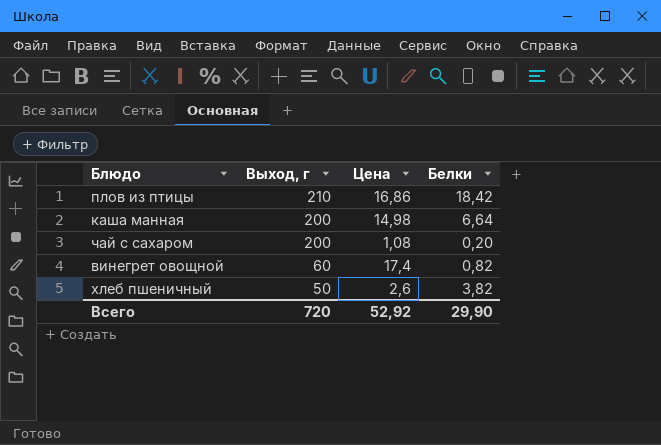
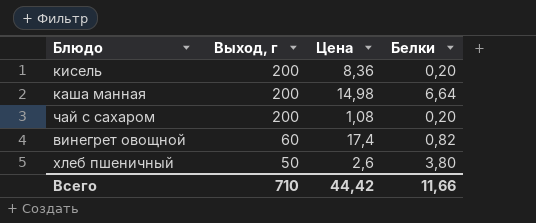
row плов из птицы: 210 | 16,86 | 18,42 -> none
row кисель: none -> 200 | 8,36 | 0,20
хлеб пшеничный | Белки: 3,82 -> 3,80
Всего | Выход, г: 720 -> 710
Всего | Цена: 52,92 -> 44,42
Всего | Белки: 29,90 -> 11,66

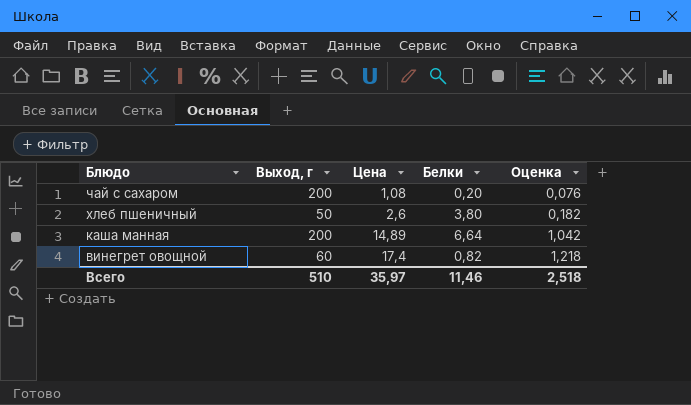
row order: Выход, г descending -> Блюдо descending
column Оценка | formula: none -> [Цена] * 0,07
row кисель: 200 | 8,36 | 0,20 -> none
каша манная | Цена: 14,98 -> 14,89
Всего | Выход, г: 710 -> 510
Всего | Цена: 44,42 -> 35,97
Всего | Белки: 11,66 -> 11,46

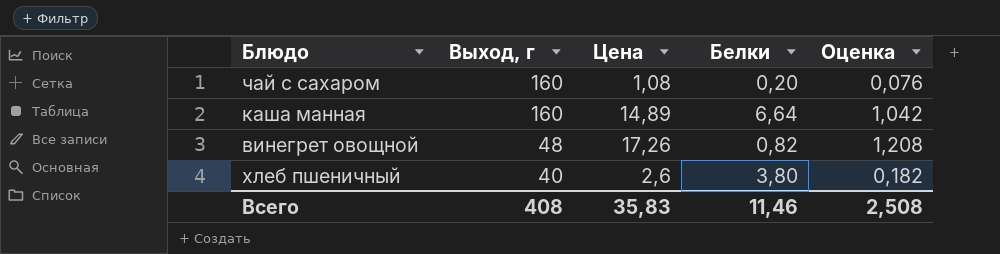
row order: Блюдо descending -> Выход, г descending
чай с сахаром | Выход, г: 200 -> 160
каша манная | Выход, г: 200 -> 160
винегрет овощной | Выход, г: 60 -> 48
винегрет овощной | Цена: 17,4 -> 17,26
винегрет овощной | Оценка: 1,218 -> 1,208
хлеб пшеничный | Выход, г: 50 -> 40
Всего | Выход, г: 510 -> 408
Всего | Цена: 35,97 -> 35,83
Всего | Оценка: 2,518 -> 2,508

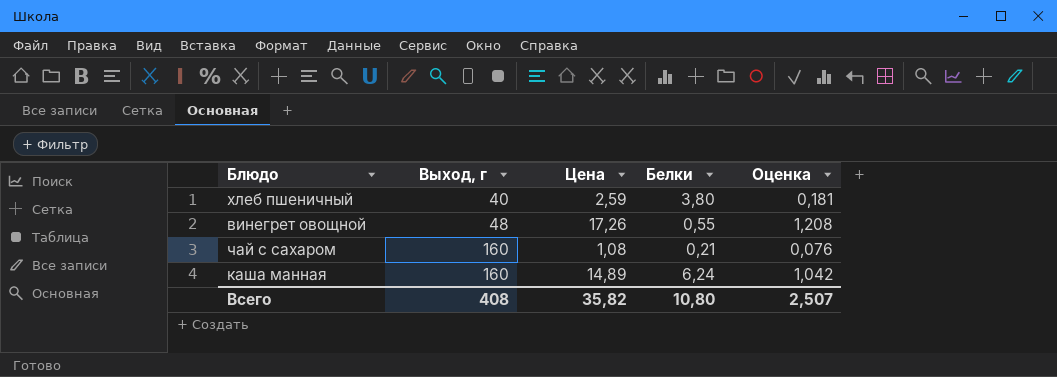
row order: Выход, г descending -> Выход, г ascending
хлеб пшеничный | Цена: 2,6 -> 2,59
хлеб пшеничный | Оценка: 0,182 -> 0,181
винегрет овощной | Белки: 0,82 -> 0,55
чай с сахаром | Белки: 0,20 -> 0,21
каша манная | Белки: 6,64 -> 6,24
Всего | Цена: 35,83 -> 35,82
Всего | Белки: 11,46 -> 10,80
Всего | Оценка: 2,508 -> 2,507

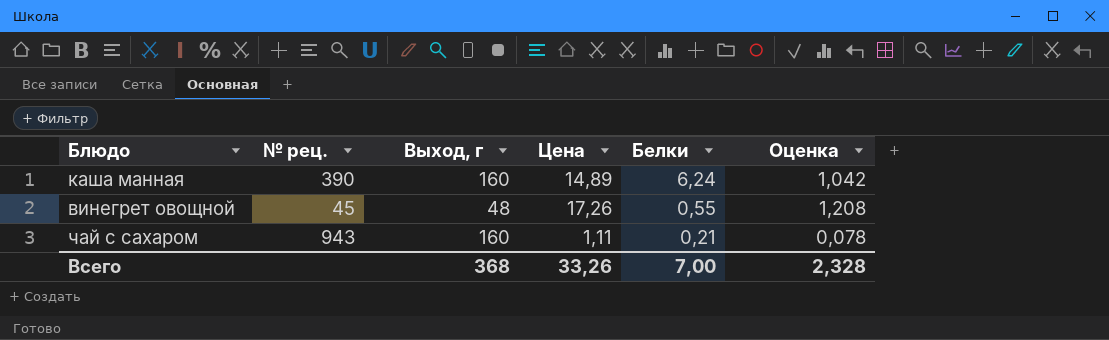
row order: Выход, г ascending -> Белки descending
column № рец. | position: none -> 2
row хлеб пшеничный: 40 | 2,59 | 3,80 | 0,181 -> none
чай с сахаром | Цена: 1,08 -> 1,11
чай с сахаром | Оценка: 0,076 -> 0,078
Всего | Выход, г: 408 -> 368
Всего | Цена: 35,82 -> 33,26
Всего | Белки: 10,80 -> 7,00
Всего | Оценка: 2,507 -> 2,328

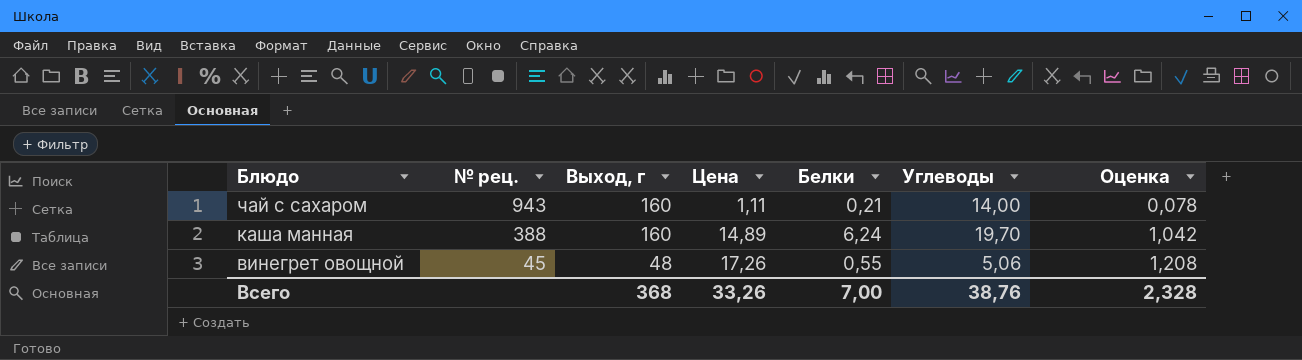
row order: Белки descending -> Блюдо descending
column Углеводы | position: none -> 6
каша манная | № рец.: 390 -> 388

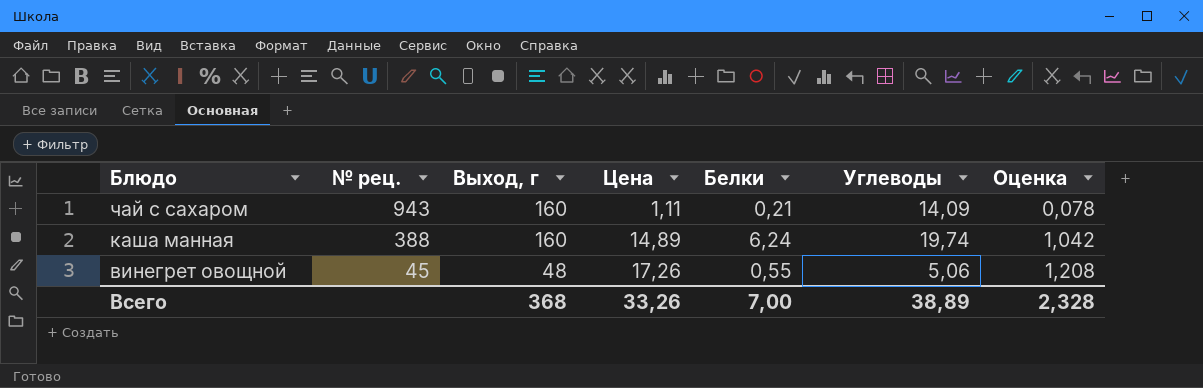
чай с сахаром | Углеводы: 14,00 -> 14,09
каша манная | Углеводы: 19,70 -> 19,74
Всего | Углеводы: 38,76 -> 38,89

